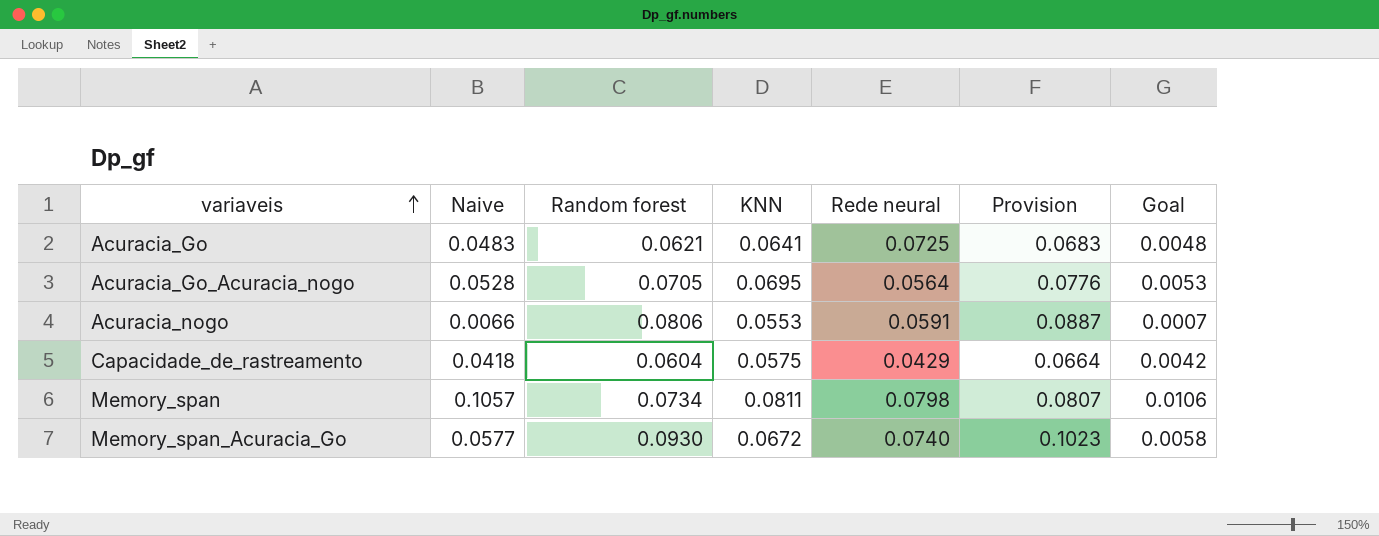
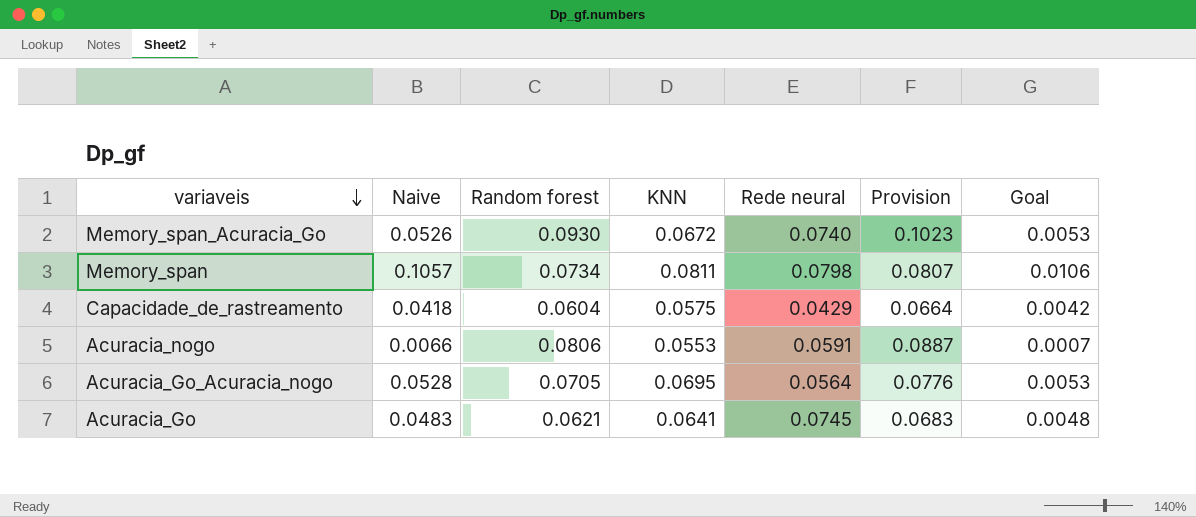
row order: variaveis ascending -> variaveis descending
Memory_span_Acuracia_Go | Naive: 0.0577 -> 0.0526
Memory_span_Acuracia_Go | Goal: 0.0058 -> 0.0053
Acuracia_Go | Rede neural: 0.0725 -> 0.0745

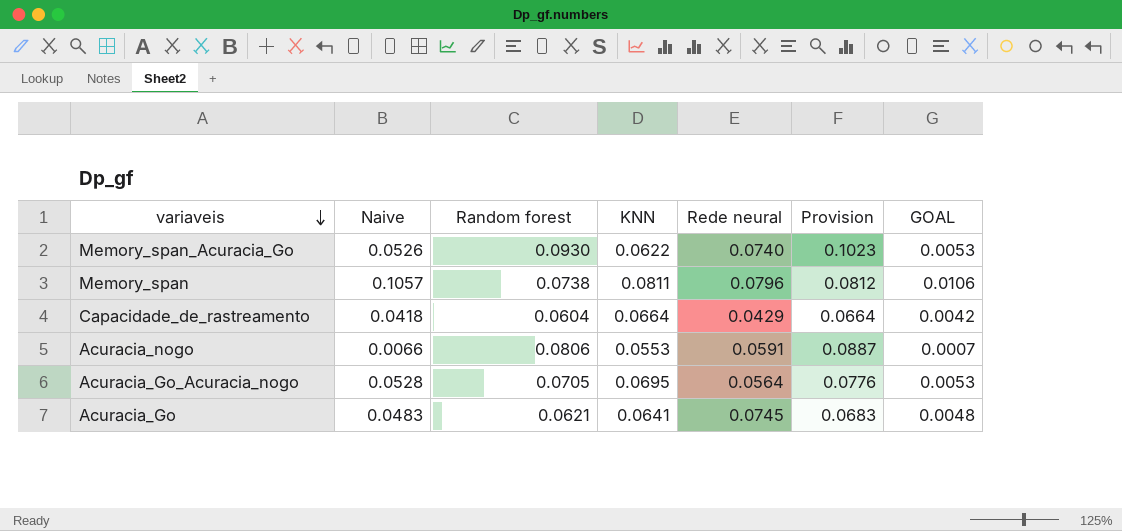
column name: Goal -> GOAL
Memory_span_Acuracia_Go | KNN: 0.0672 -> 0.0622
Memory_span | Random forest: 0.0734 -> 0.0738
Memory_span | Rede neural: 0.0798 -> 0.0796
Memory_span | Provision: 0.0807 -> 0.0812
Capacidade_de_rastreamento | KNN: 0.0575 -> 0.0664

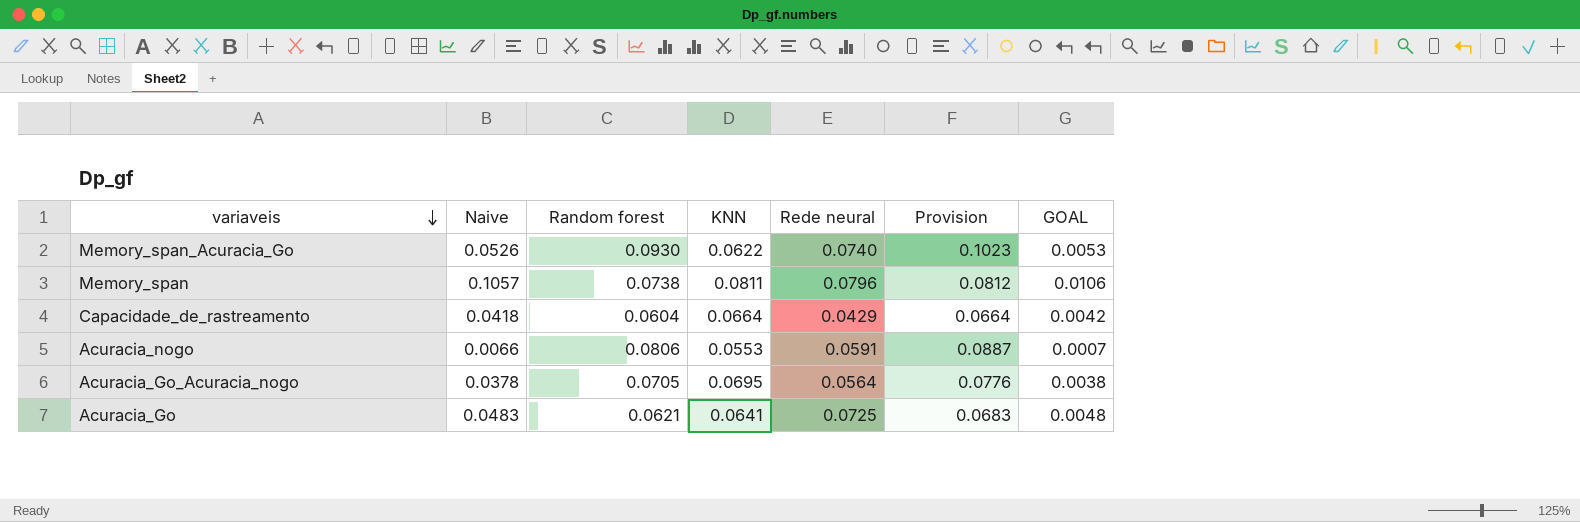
Acuracia_Go_Acuracia_nogo | Naive: 0.0528 -> 0.0378
Acuracia_Go_Acuracia_nogo | GOAL: 0.0053 -> 0.0038
Acuracia_Go | Rede neural: 0.0745 -> 0.0725

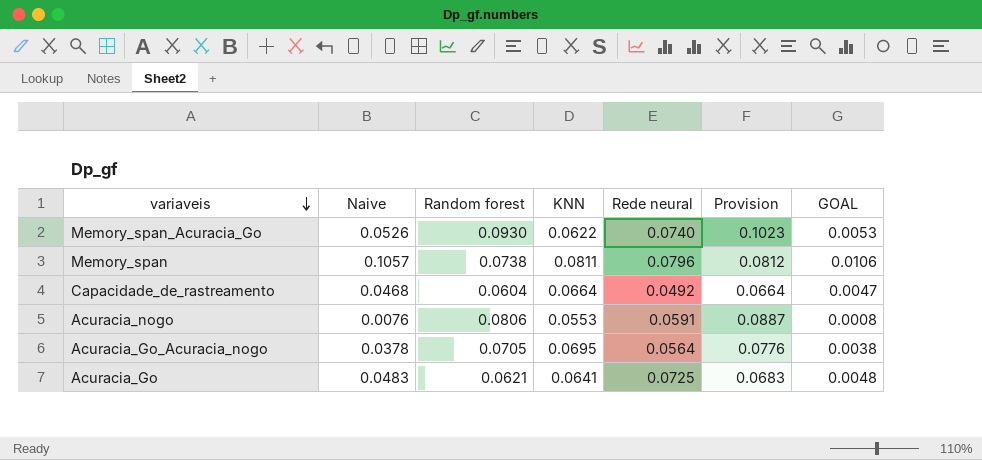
Capacidade_de_rastreamento | Naive: 0.0418 -> 0.0468
Capacidade_de_rastreamento | Rede neural: 0.0429 -> 0.0492
Capacidade_de_rastreamento | GOAL: 0.0042 -> 0.0047
Acuracia_nogo | Naive: 0.0066 -> 0.0076
Acuracia_nogo | GOAL: 0.0007 -> 0.0008

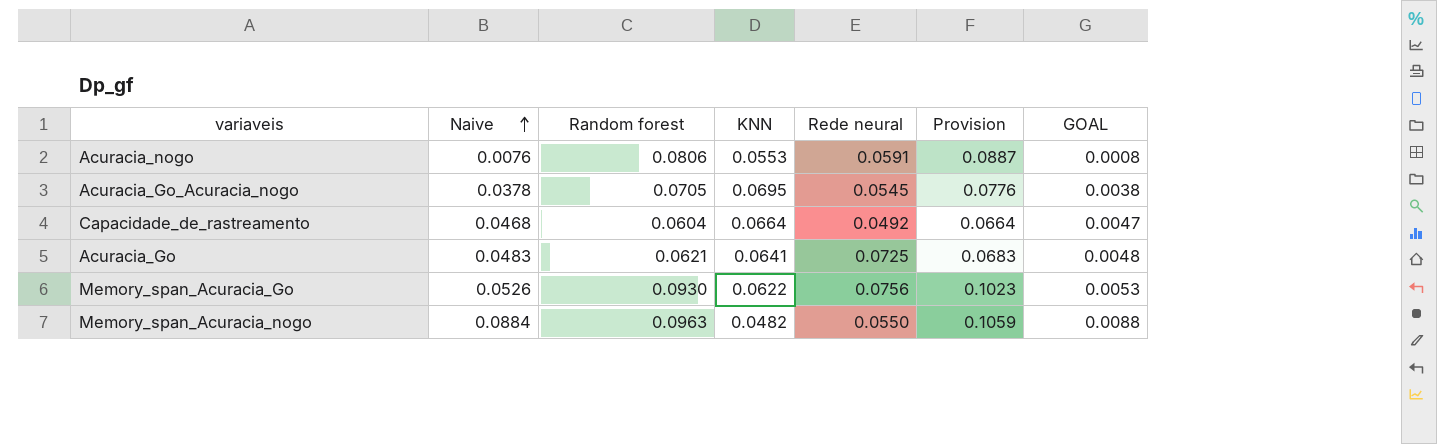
row order: variaveis descending -> Naive ascending
row Memory_span: 0.1057 | 0.0738 | 0.0811 | 0.0796 | 0.0812 | 0.0106 -> none
Acuracia_Go_Acuracia_nogo | Rede neural: 0.0564 -> 0.0545
Memory_span_Acuracia_Go | Rede neural: 0.0740 -> 0.0756
row Memory_span_Acuracia_nogo: none -> 0.0884 | 0.0963 | 0.0482 | 0.0550 | 0.1059 | 0.0088

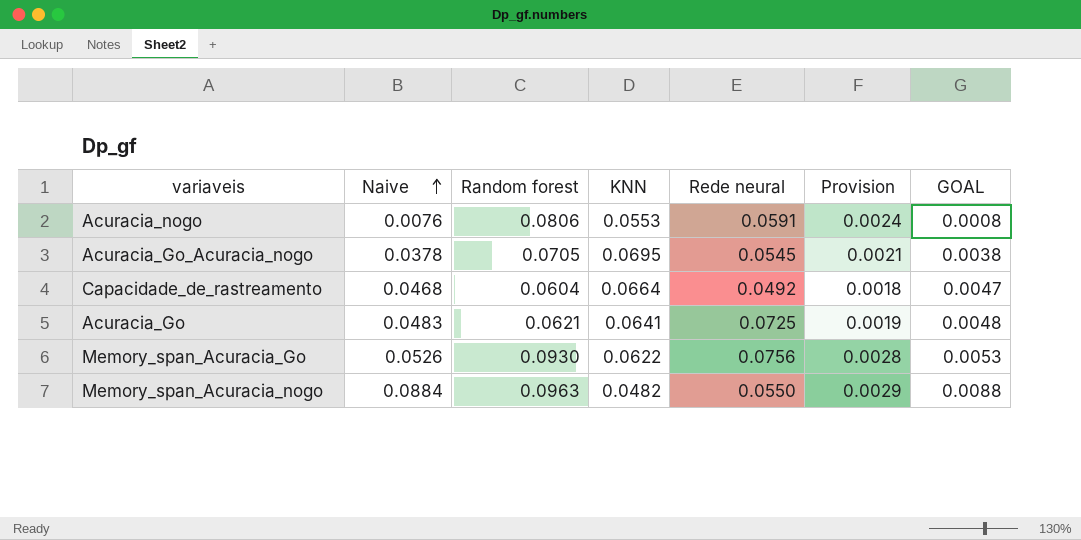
column Provision | formula: [Random forest] * 1.1 -> [Random forest] * 0.03

